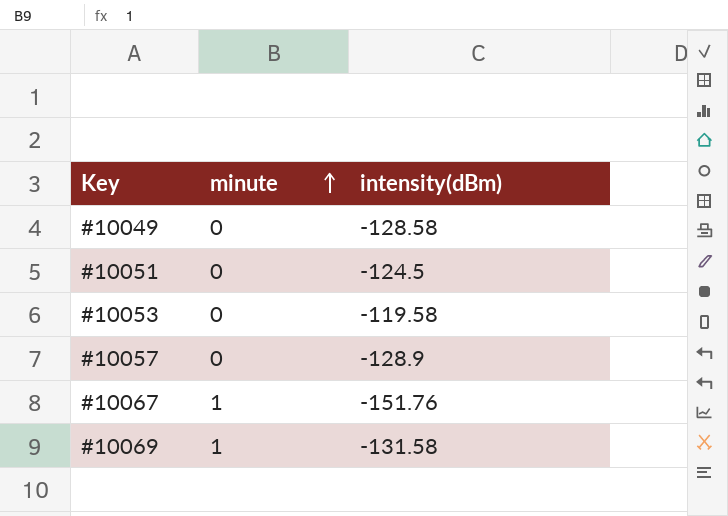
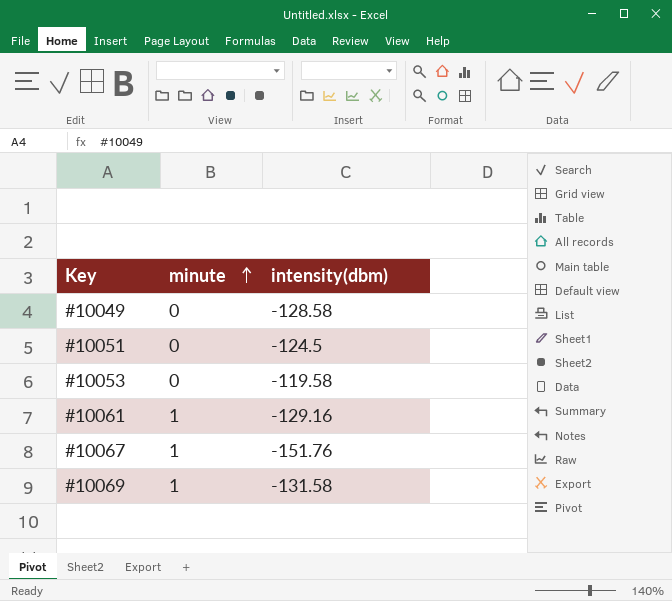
column name: intensity(dBm) -> intensity(dbm)
row #10057: 0 | -128.9 -> none
row #10061: none -> 1 | -129.16

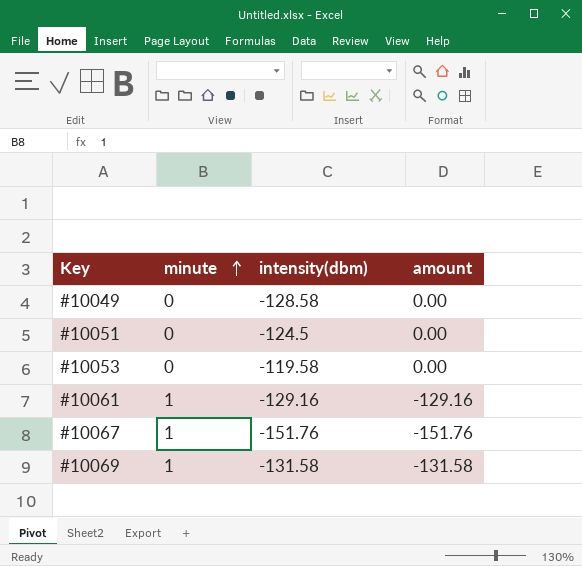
column amount | formula: none -> [minute] * [intensity(dbm)]

